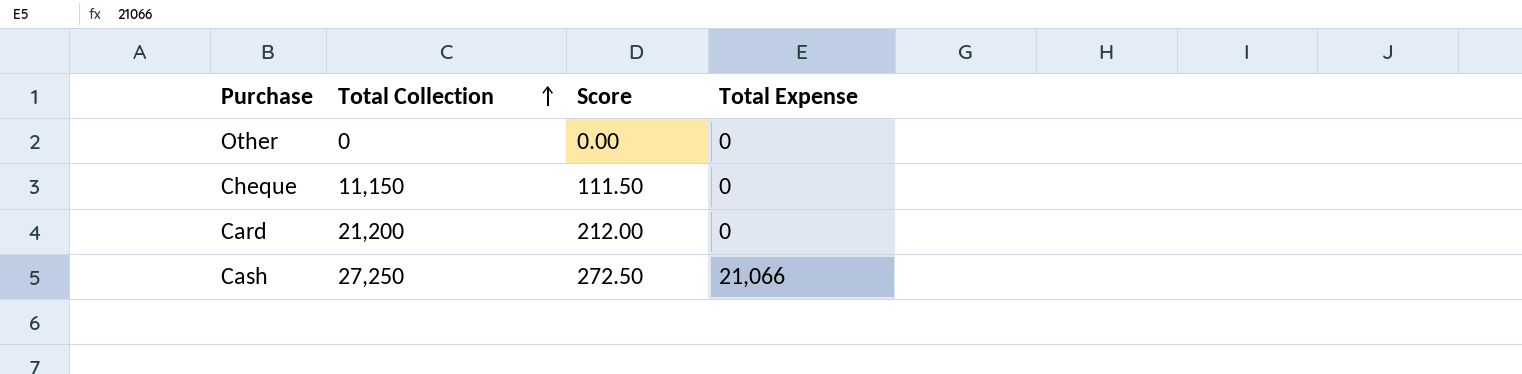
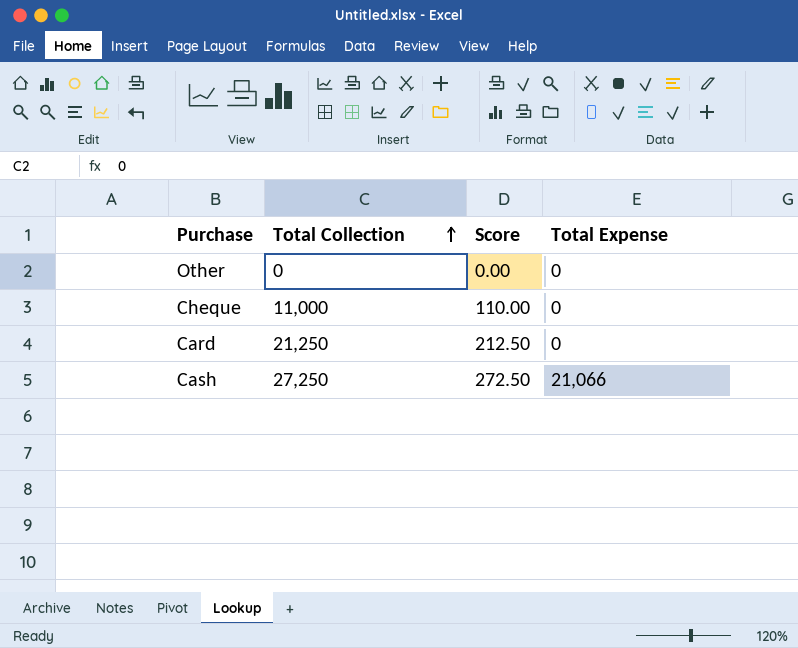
Cheque | Total Collection: 11,150 -> 11,000
Cheque | Score: 111.50 -> 110.00
Card | Total Collection: 21,200 -> 21,250
Card | Score: 212.00 -> 212.50

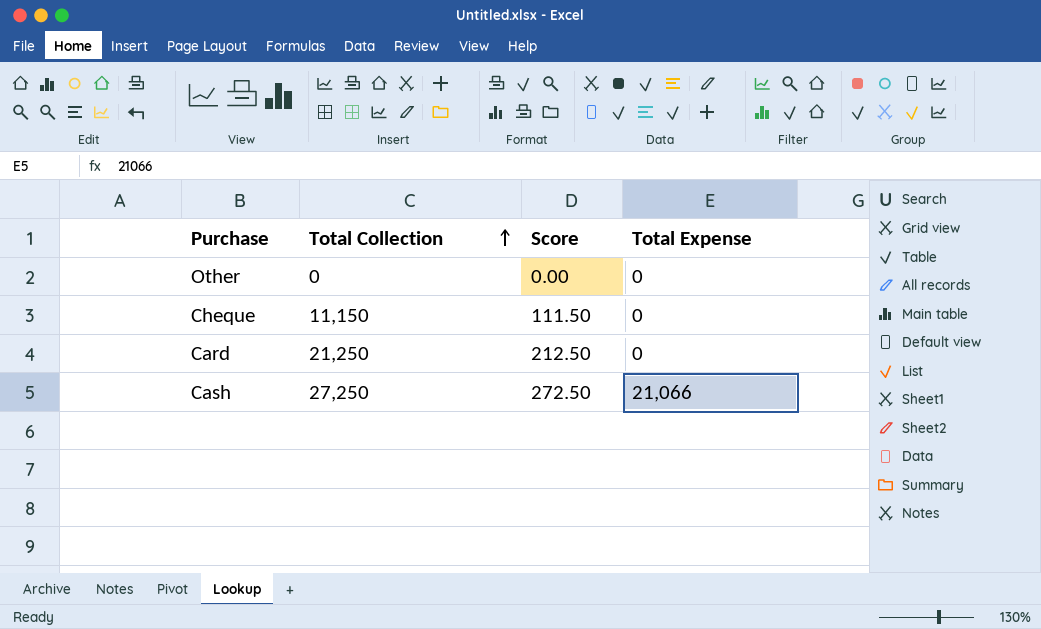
Cheque | Total Collection: 11,000 -> 11,150
Cheque | Score: 110.00 -> 111.50

